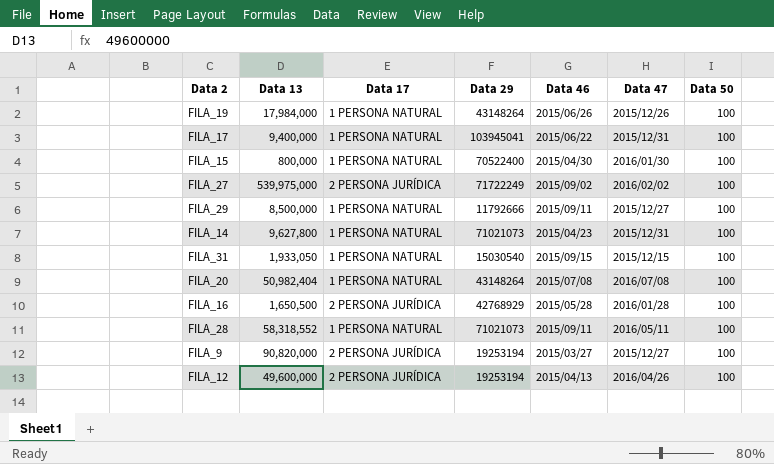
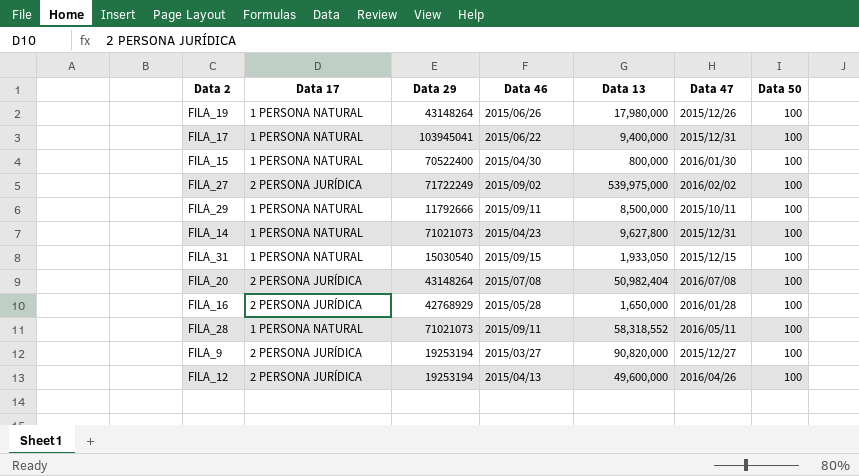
column Data 13 | position: 2 -> 5
FILA_19 | Data 13: 17,984,000 -> 17,980,000
FILA_29 | Data 47: 2015/12/27 -> 2015/10/11
FILA_20 | Data 17: 1 PERSONA NATURAL -> 2 PERSONA JURÍDICA
FILA_16 | Data 13: 1,650,500 -> 1,650,000

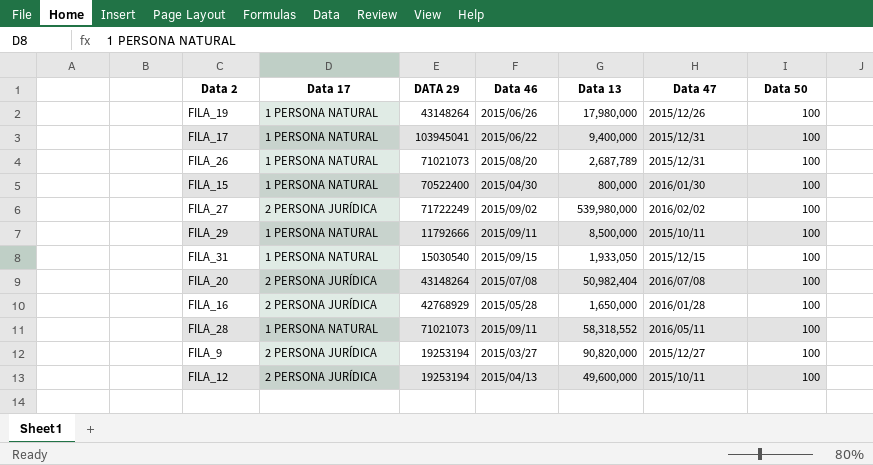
column name: Data 29 -> DATA 29
row FILA_14: 1 PERSONA NATURAL | 71021073 | 2015/04/23 | 9,627,800 | 2015/12/31 | 100 -> none
row FILA_26: none -> 1 PERSONA NATURAL | 71021073 | 2015/08/20 | 2,687,789 | 2015/12/31 | 100
FILA_27 | Data 13: 539,975,000 -> 539,980,000
FILA_12 | Data 47: 2016/04/26 -> 2015/10/11

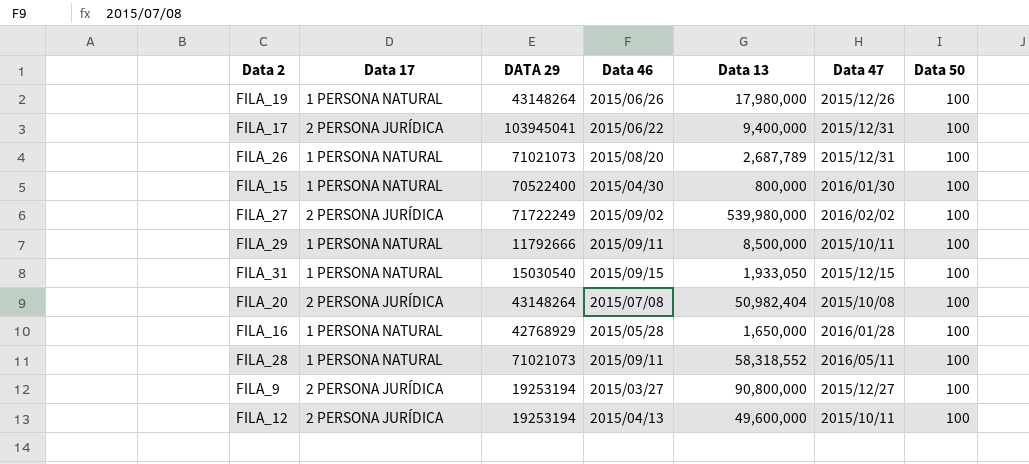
FILA_17 | Data 17: 1 PERSONA NATURAL -> 2 PERSONA JURÍDICA
FILA_20 | Data 47: 2016/07/08 -> 2015/10/08
FILA_16 | Data 17: 2 PERSONA JURÍDICA -> 1 PERSONA NATURAL
FILA_9 | Data 13: 90,820,000 -> 90,800,000

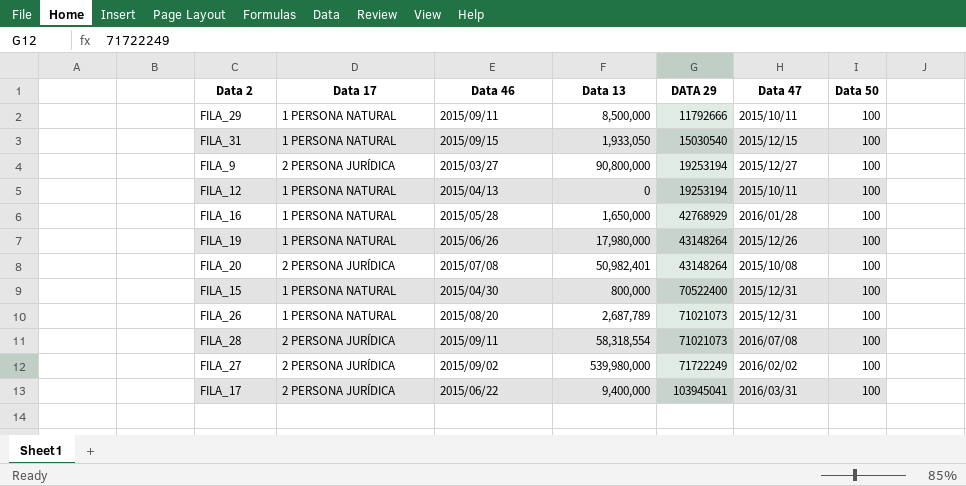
row order: none -> DATA 29 ascending
column DATA 29 | position: 3 -> 5
FILA_12 | Data 17: 2 PERSONA JURÍDICA -> 1 PERSONA NATURAL
FILA_12 | Data 13: 49,600,000 -> 0
FILA_20 | Data 13: 50,982,404 -> 50,982,401
FILA_15 | Data 47: 2016/01/30 -> 2015/12/31
FILA_28 | Data 17: 1 PERSONA NATURAL -> 2 PERSONA JURÍDICA
FILA_28 | Data 13: 58,318,552 -> 58,318,554
FILA_28 | Data 47: 2016/05/11 -> 2016/07/08
FILA_17 | Data 47: 2015/12/31 -> 2016/03/31

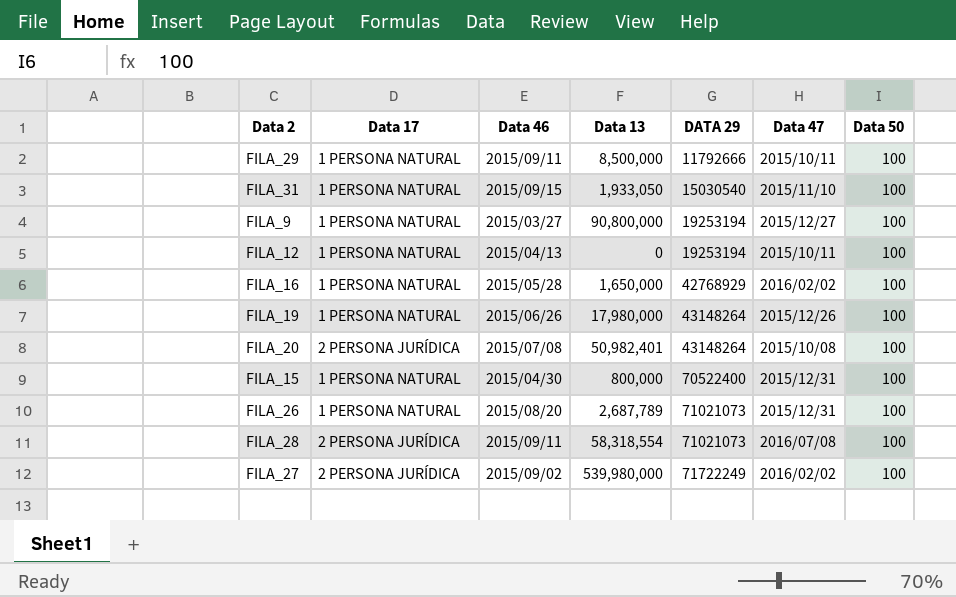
row FILA_17: 2 PERSONA JURÍDICA | 2015/06/22 | 9,400,000 | 103945041 | 2016/03/31 | 100 -> none
FILA_31 | Data 47: 2015/12/15 -> 2015/11/10
FILA_9 | Data 17: 2 PERSONA JURÍDICA -> 1 PERSONA NATURAL
FILA_16 | Data 47: 2016/01/28 -> 2016/02/02

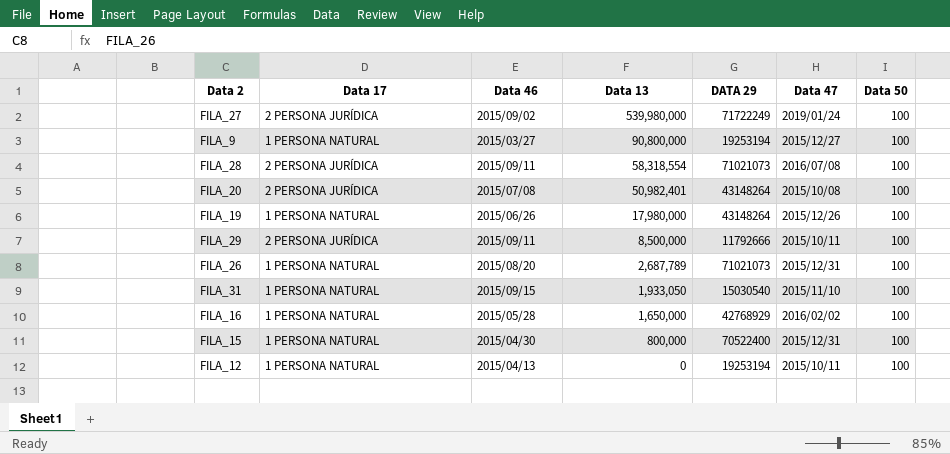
row order: DATA 29 ascending -> Data 13 descending
FILA_27 | Data 47: 2016/02/02 -> 2019/01/24
FILA_29 | Data 17: 1 PERSONA NATURAL -> 2 PERSONA JURÍDICA

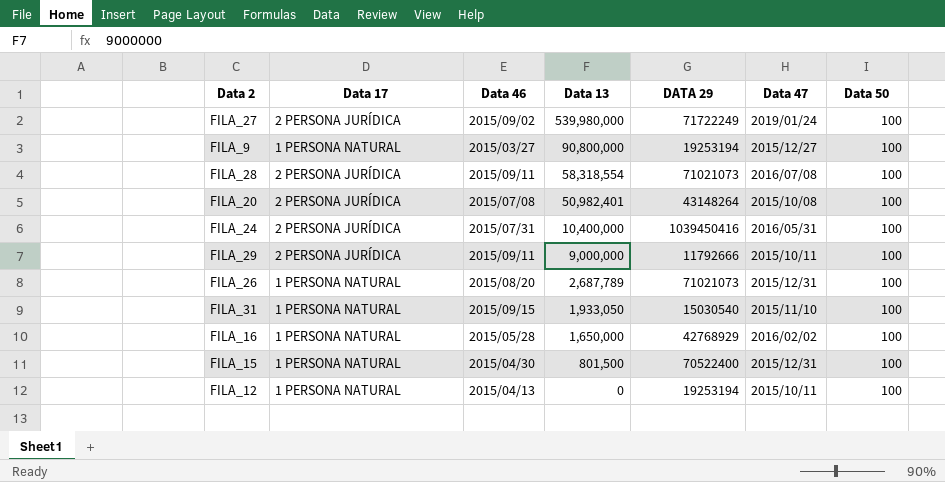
row FILA_19: 1 PERSONA NATURAL | 2015/06/26 | 17,980,000 | 43148264 | 2015/12/26 | 100 -> none
row FILA_24: none -> 2 PERSONA JURÍDICA | 2015/07/31 | 10,400,000 | 1039450416 | 2016/05/31 | 100
FILA_29 | Data 13: 8,500,000 -> 9,000,000
FILA_15 | Data 13: 800,000 -> 801,500

